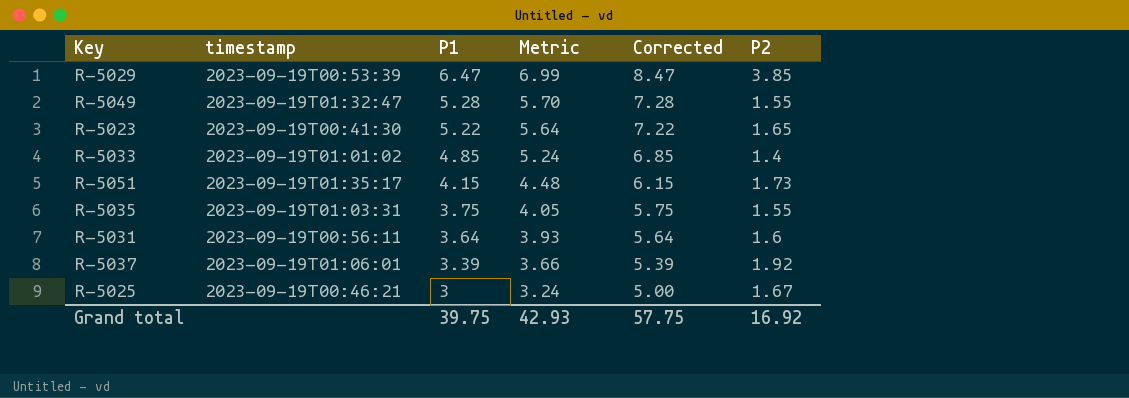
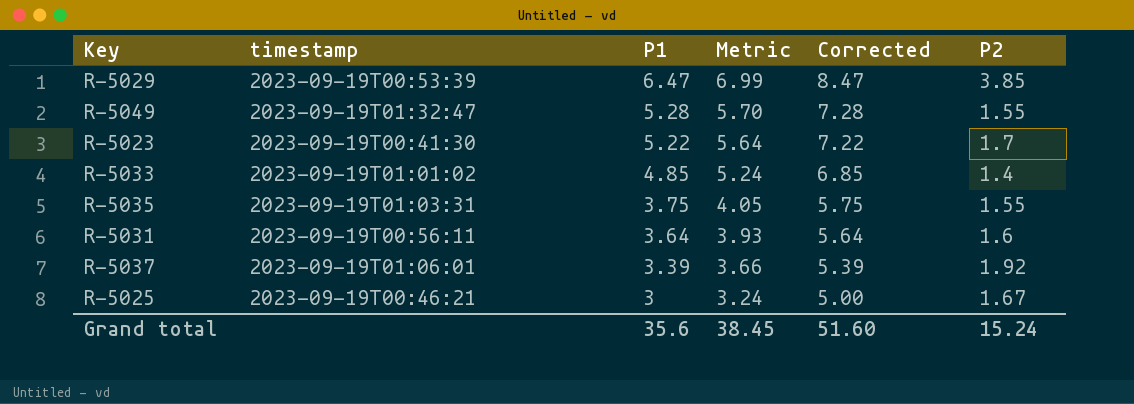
row R-5051: 2023-09-19T01:35:17 | 4.15 | 4.48 | 6.15 | 1.73 -> none
R-5023 | P2: 1.65 -> 1.7
Grand total | P1: 39.75 -> 35.6
Grand total | Metric: 42.93 -> 38.45
Grand total | Corrected: 57.75 -> 51.60
Grand total | P2: 16.92 -> 15.24

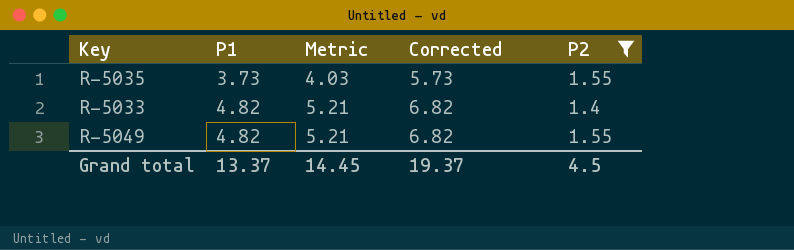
filter: none -> P2 <= 1.55
row order: P1 descending -> P1 ascending
column timestamp | position: 2 -> none
R-5035 | P1: 3.75 -> 3.73
R-5035 | Metric: 4.05 -> 4.03
R-5035 | Corrected: 5.75 -> 5.73
R-5033 | P1: 4.85 -> 4.82
R-5033 | Metric: 5.24 -> 5.21
R-5033 | Corrected: 6.85 -> 6.82
R-5049 | P1: 5.28 -> 4.82
R-5049 | Metric: 5.70 -> 5.21
R-5049 | Corrected: 7.28 -> 6.82
Grand total | P1: 35.6 -> 13.37
Grand total | Metric: 38.45 -> 14.45
Grand total | Corrected: 51.60 -> 19.37
Grand total | P2: 15.24 -> 4.5

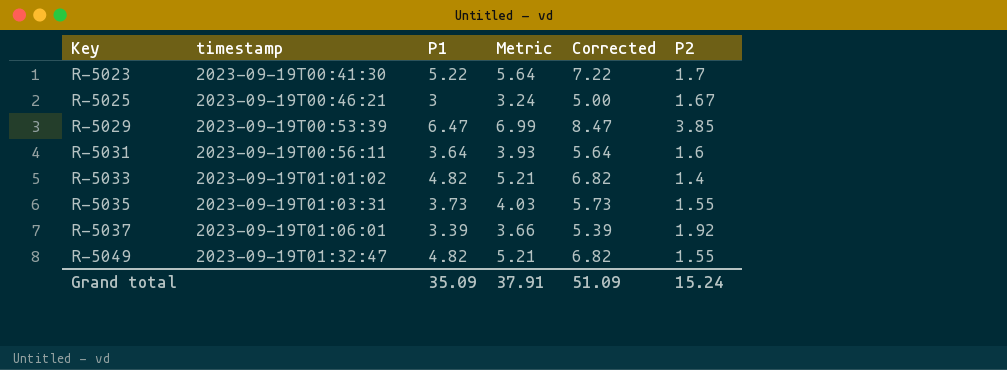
filter: P2 <= 1.55 -> none
row order: P1 ascending -> Key ascending
column timestamp | position: none -> 2
Grand total | P1: 13.37 -> 35.09
Grand total | Metric: 14.45 -> 37.91
Grand total | Corrected: 19.37 -> 51.09
Grand total | P2: 4.5 -> 15.24

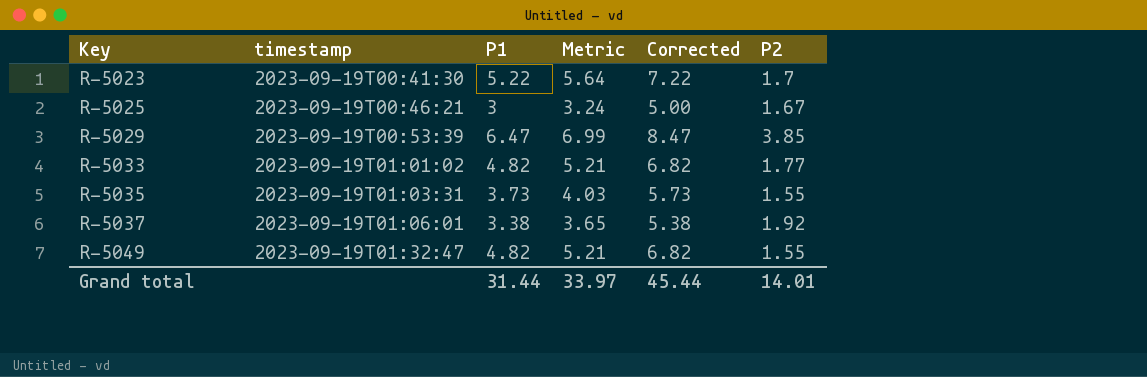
row R-5031: 2023-09-19T00:56:11 | 3.64 | 3.93 | 5.64 | 1.6 -> none
R-5033 | P2: 1.4 -> 1.77
R-5037 | P1: 3.39 -> 3.38
R-5037 | Metric: 3.66 -> 3.65
R-5037 | Corrected: 5.39 -> 5.38
Grand total | P1: 35.09 -> 31.44
Grand total | Metric: 37.91 -> 33.97
Grand total | Corrected: 51.09 -> 45.44
Grand total | P2: 15.24 -> 14.01

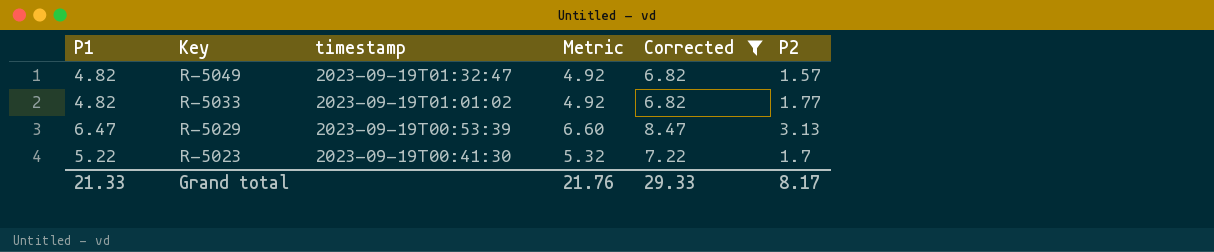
filter: none -> Corrected >= 6.82
row order: Key ascending -> Key descending
column P1 | position: 3 -> 1
column Metric | formula: [P1] * 1.08 -> [P1] * 1.02
R-5049 | P2: 1.55 -> 1.57
R-5029 | P2: 3.85 -> 3.13
Grand total | P1: 31.44 -> 21.33
Grand total | Metric: 33.97 -> 21.76
Grand total | Corrected: 45.44 -> 29.33
Grand total | P2: 14.01 -> 8.17

